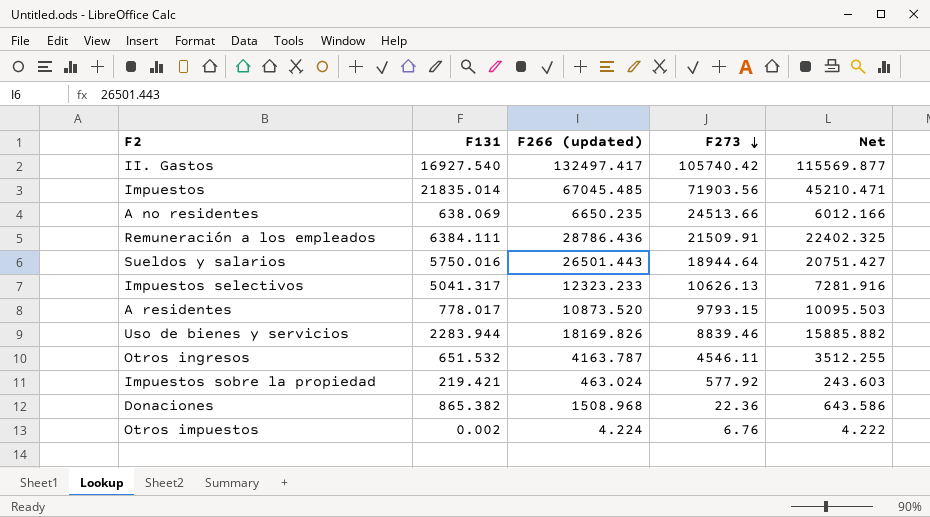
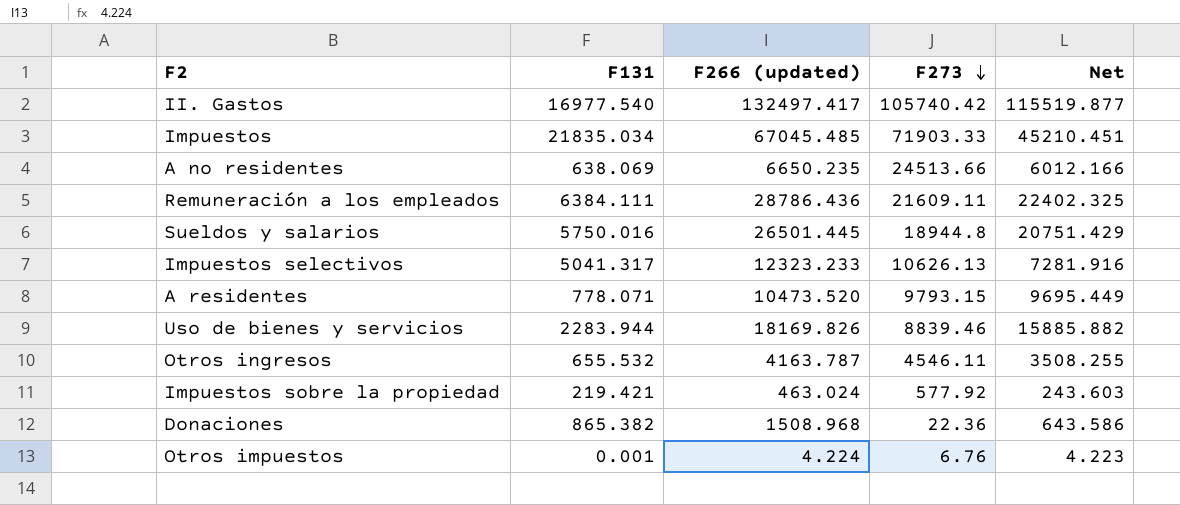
II. Gastos | F131: 16927.540 -> 16977.540
II. Gastos | Net: 115569.877 -> 115519.877
Impuestos | F131: 21835.014 -> 21835.034
Impuestos | F273: 71903.56 -> 71903.33
Impuestos | Net: 45210.471 -> 45210.451
Remuneración a los empleados | F273: 21509.91 -> 21609.11
Sueldos y salarios | F266 (updated): 26501.443 -> 26501.445
Sueldos y salarios | F273: 18944.64 -> 18944.8
Sueldos y salarios | Net: 20751.427 -> 20751.429
A residentes | F131: 778.017 -> 778.071
A residentes | F266 (updated): 10873.520 -> 10473.520
A residentes | Net: 10095.503 -> 9695.449
Otros ingresos | F131: 651.532 -> 655.532
Otros ingresos | Net: 3512.255 -> 3508.255
Otros impuestos | F131: 0.002 -> 0.001
Otros impuestos | Net: 4.222 -> 4.223

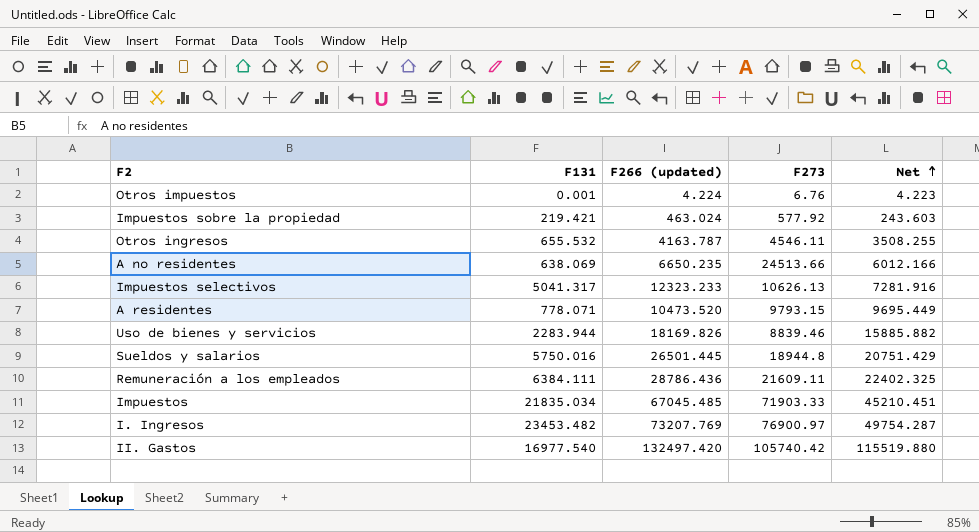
row order: F273 descending -> Net ascending
row Donaciones: 865.382 | 1508.968 | 22.36 | 643.586 -> none
row I. Ingresos: none -> 23453.482 | 73207.769 | 76900.97 | 49754.287
II. Gastos | F266 (updated): 132497.417 -> 132497.420
II. Gastos | Net: 115519.877 -> 115519.880

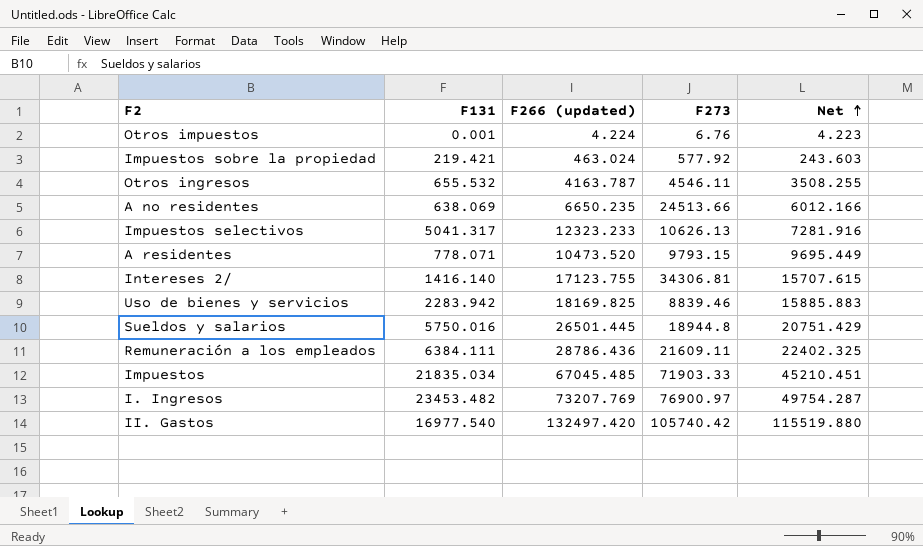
row Intereses 2/: none -> 1416.140 | 17123.755 | 34306.81 | 15707.615
Uso de bienes y servicios | F131: 2283.944 -> 2283.942
Uso de bienes y servicios | F266 (updated): 18169.826 -> 18169.825
Uso de bienes y servicios | Net: 15885.882 -> 15885.883

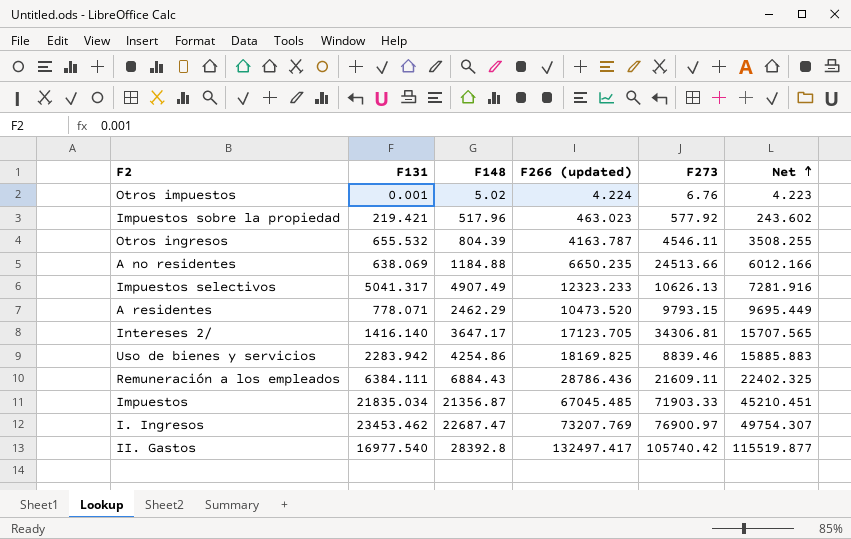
column F148 | position: none -> 3
row Sueldos y salarios: 5750.016 | 26501.445 | 18944.8 | 20751.429 -> none
Impuestos sobre la propiedad | F266 (updated): 463.024 -> 463.023
Impuestos sobre la propiedad | Net: 243.603 -> 243.602
Intereses 2/ | F266 (updated): 17123.755 -> 17123.705
Intereses 2/ | Net: 15707.615 -> 15707.565
I. Ingresos | F131: 23453.482 -> 23453.462
I. Ingresos | Net: 49754.287 -> 49754.307
II. Gastos | F266 (updated): 132497.420 -> 132497.417
II. Gastos | Net: 115519.880 -> 115519.877

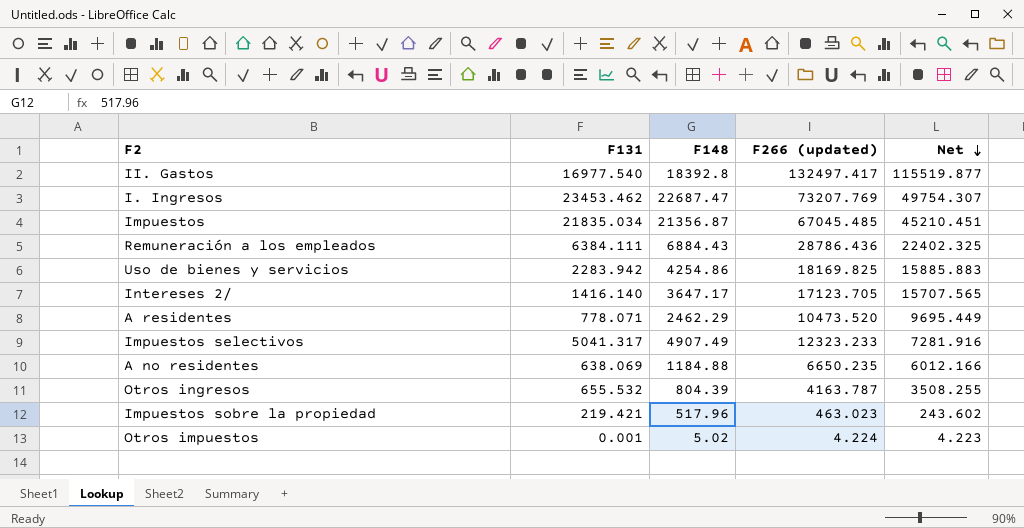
row order: Net ascending -> Net descending
column F273 | position: 5 -> none
II. Gastos | F148: 28392.8 -> 18392.8

